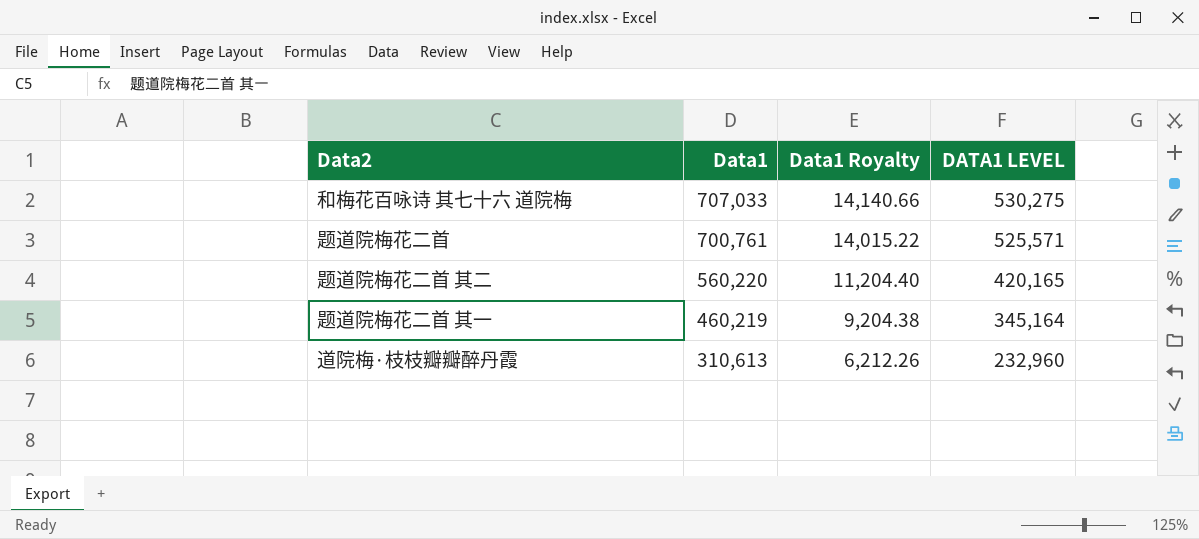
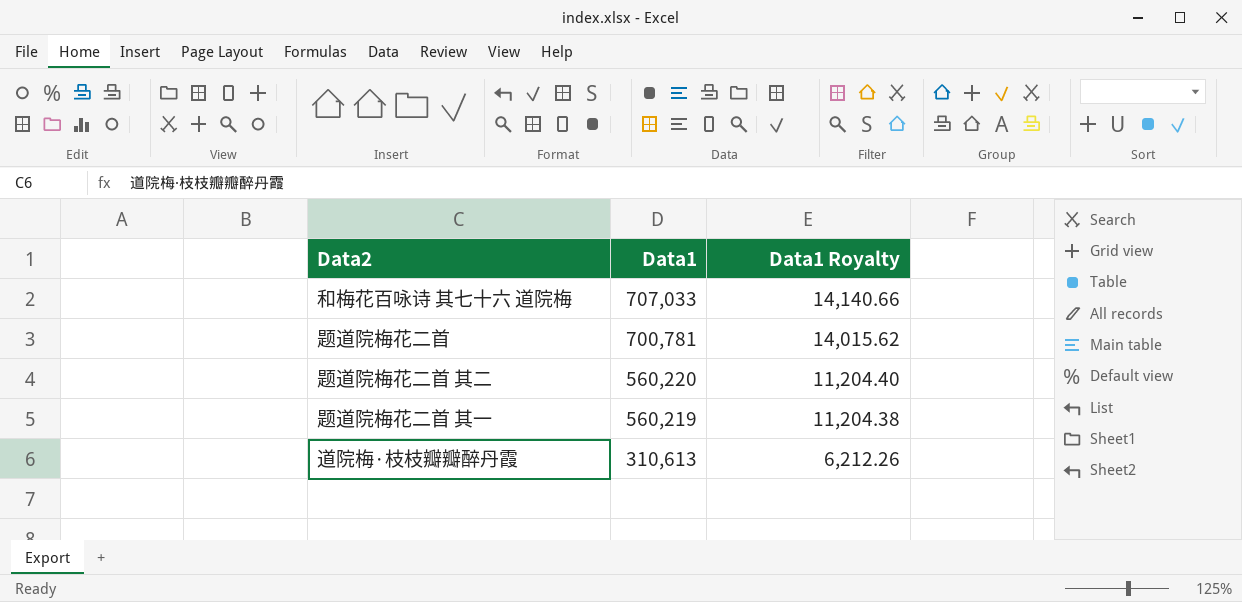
column DATA1 LEVEL | formula: [Data1] * 0.75 -> none
题道院梅花二首 | Data1: 700,761 -> 700,781
题道院梅花二首 | Data1 Royalty: 14,015.22 -> 14,015.62
题道院梅花二首 其一 | Data1: 460,219 -> 560,219
题道院梅花二首 其一 | Data1 Royalty: 9,204.38 -> 11,204.38

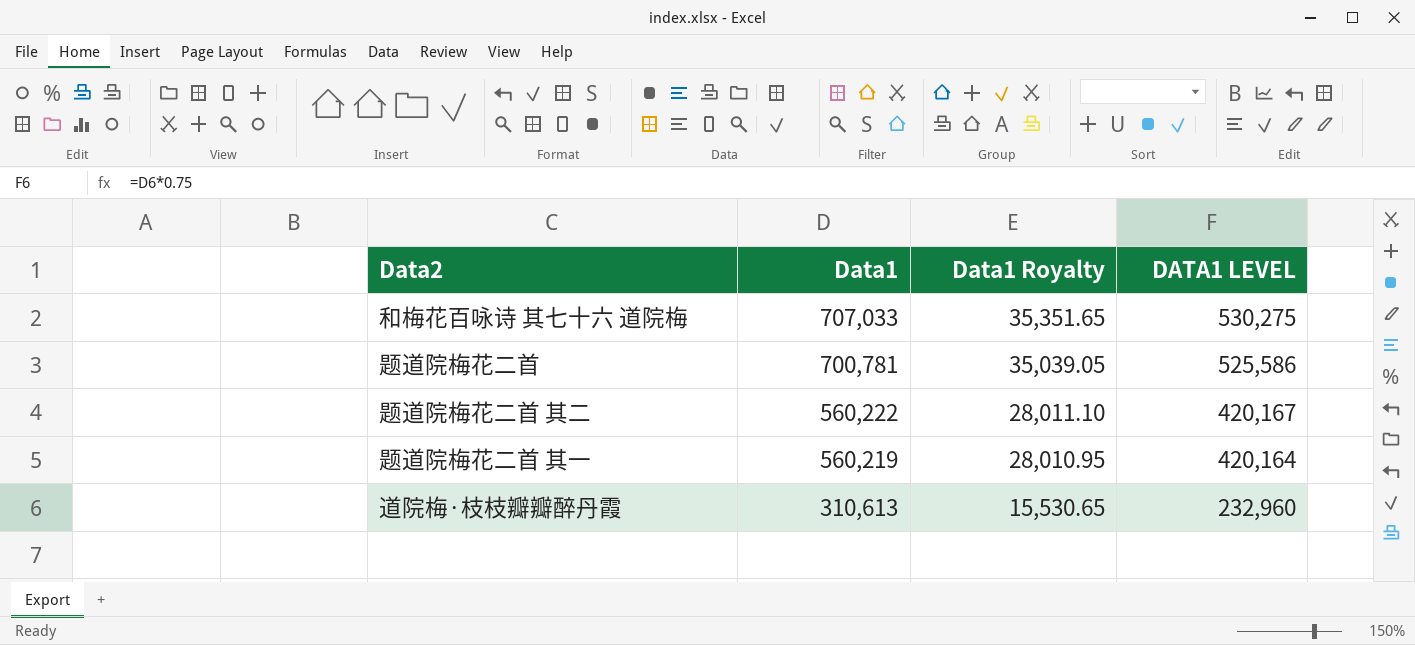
column Data1 Royalty | formula: [Data1] * 0.02 -> [Data1] * 0.05
column DATA1 LEVEL | formula: none -> [Data1] * 0.75
题道院梅花二首 其二 | Data1: 560,220 -> 560,222

